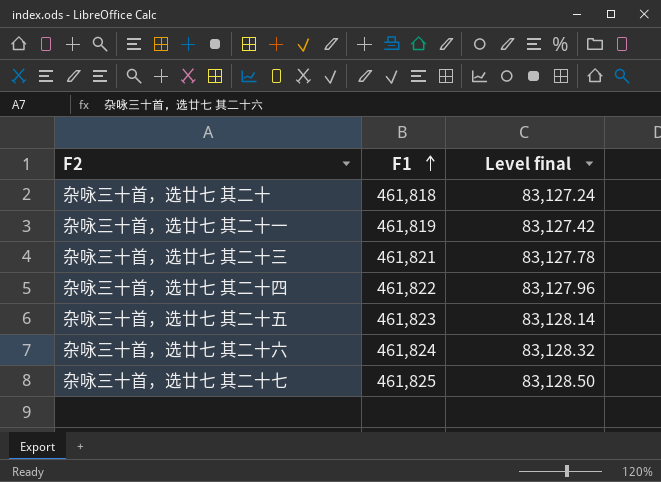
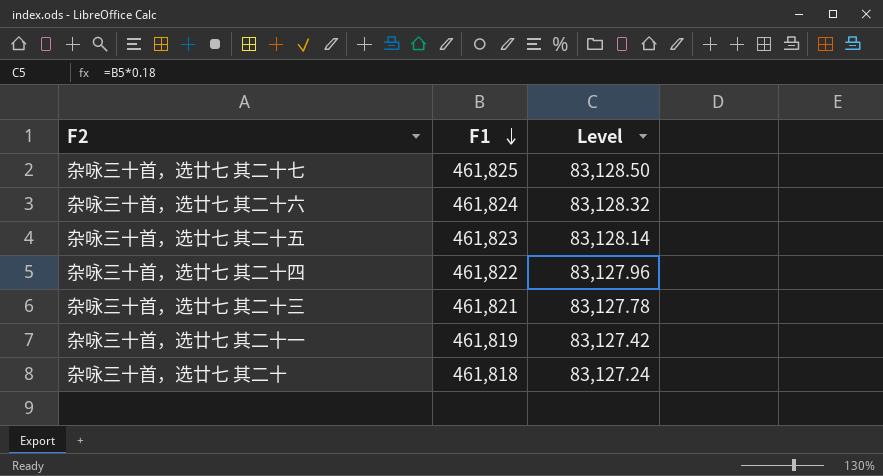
row order: F1 ascending -> F1 descending
column name: Level final -> Level

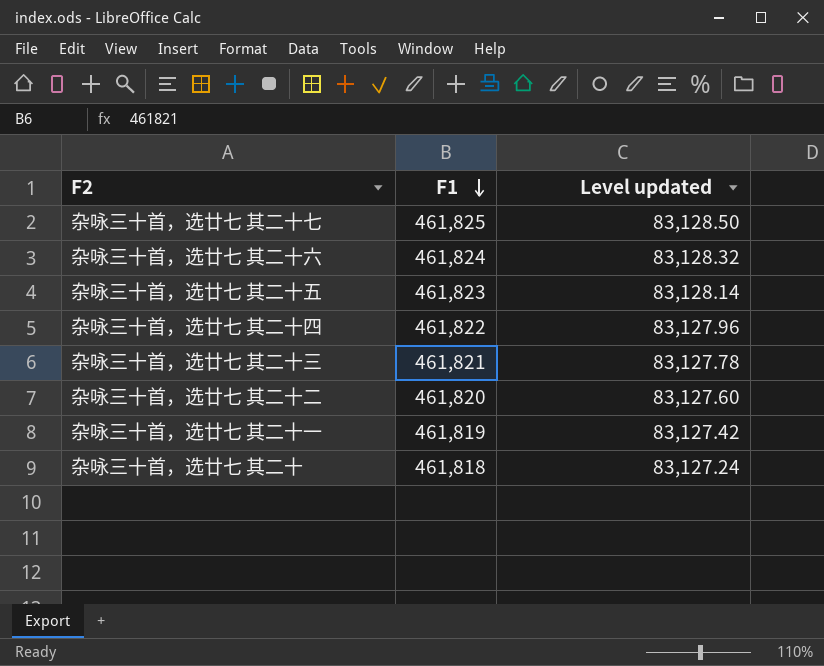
column name: Level -> Level updated
row 杂咏三十首，选廿七 其二十二: none -> 461,820 | 83,127.60

